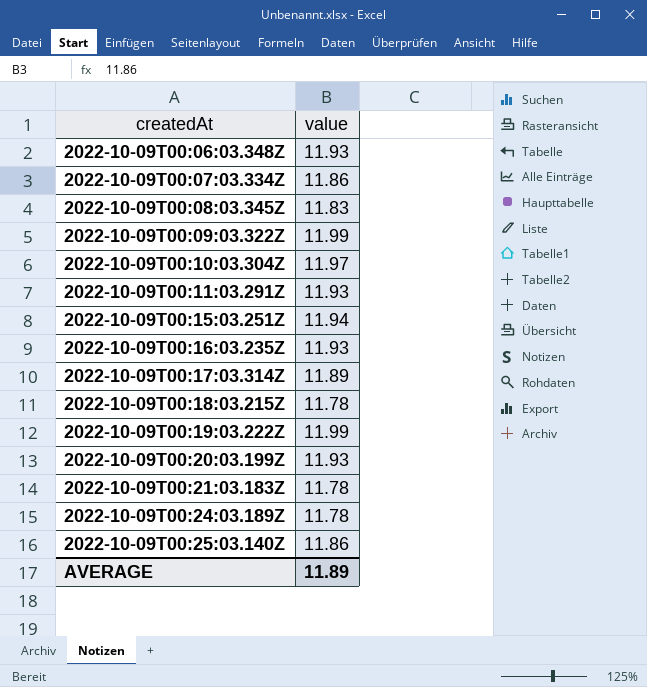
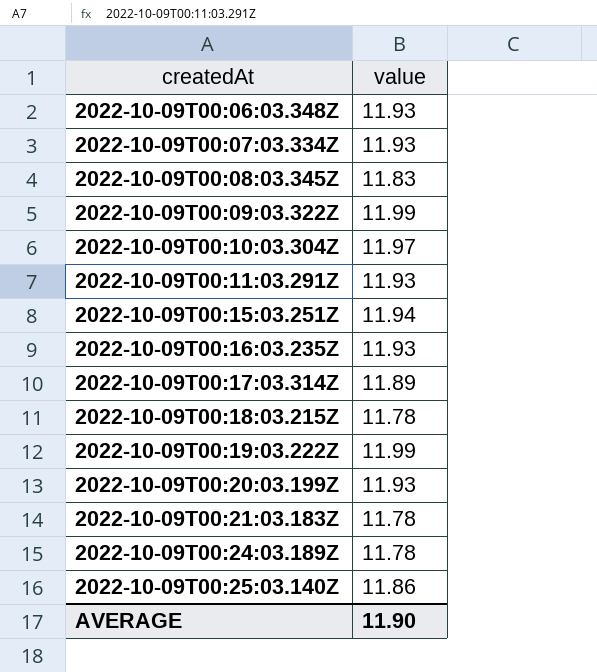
2022-10-09T00:07:03.334Z | value: 11.86 -> 11.93
AVERAGE | value: 11.89 -> 11.90

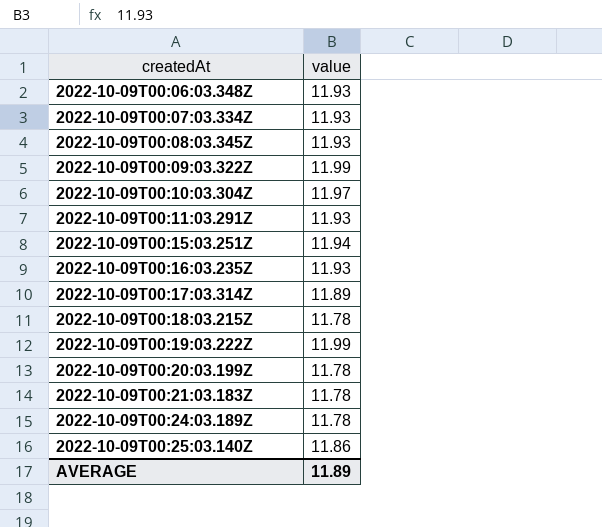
2022-10-09T00:08:03.345Z | value: 11.83 -> 11.93
2022-10-09T00:20:03.199Z | value: 11.93 -> 11.78
AVERAGE | value: 11.90 -> 11.89

